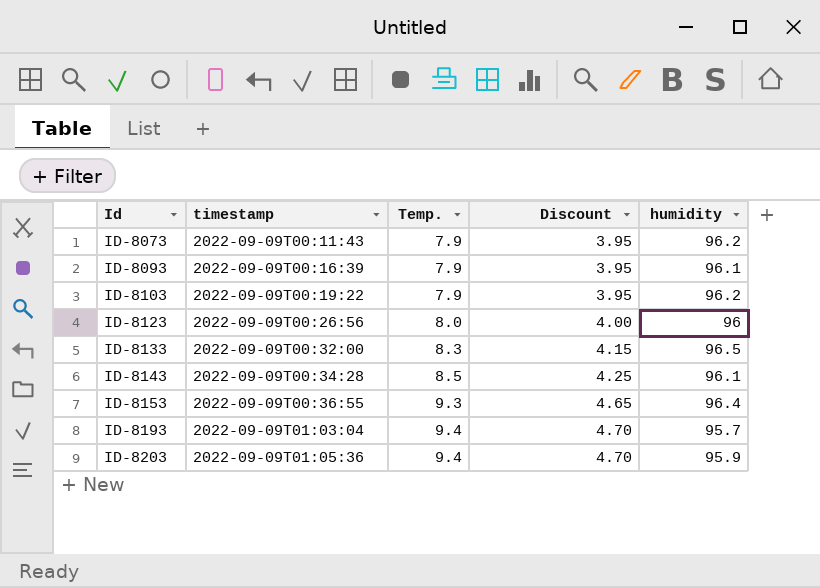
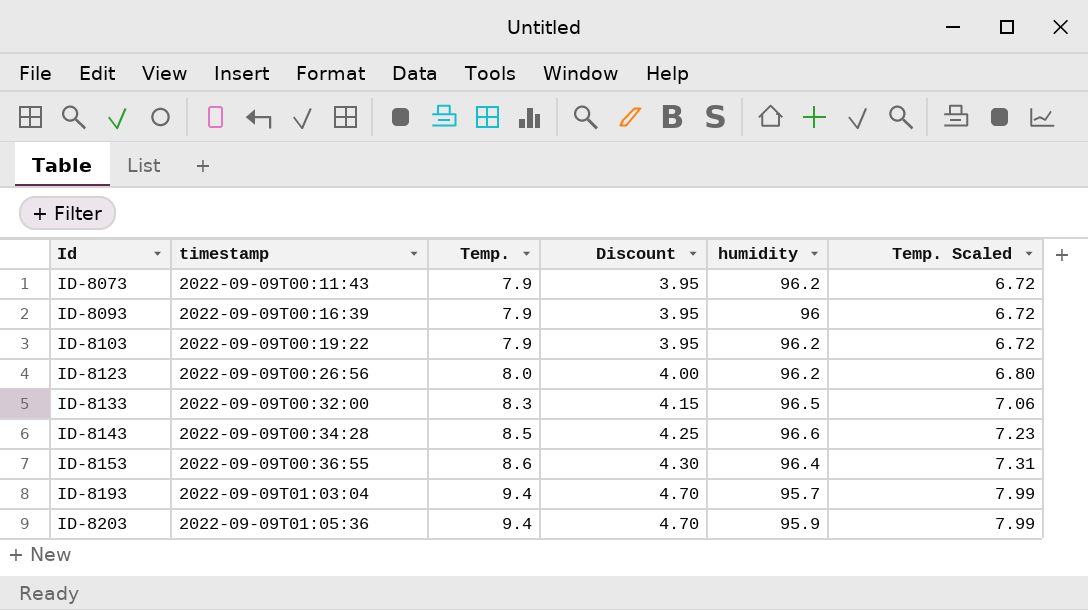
column Temp. Scaled | formula: none -> [Temp.] * 0.85
ID-8093 | humidity: 96.1 -> 96
ID-8123 | humidity: 96 -> 96.2
ID-8143 | humidity: 96.1 -> 96.6
ID-8153 | Temp.: 9.3 -> 8.6
ID-8153 | Discount: 4.65 -> 4.30

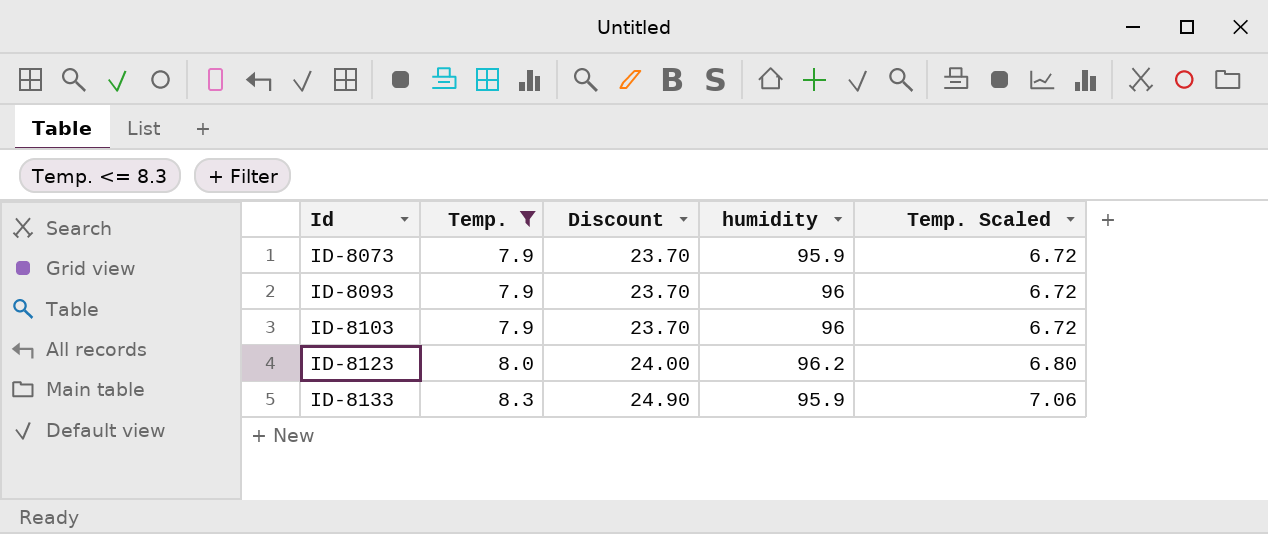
filter: none -> Temp. <= 8.3
column timestamp | position: 2 -> none
column Discount | formula: [Temp.] * 0.5 -> [Temp.] * 3
ID-8073 | humidity: 96.2 -> 95.9
ID-8103 | humidity: 96.2 -> 96
ID-8133 | humidity: 96.5 -> 95.9

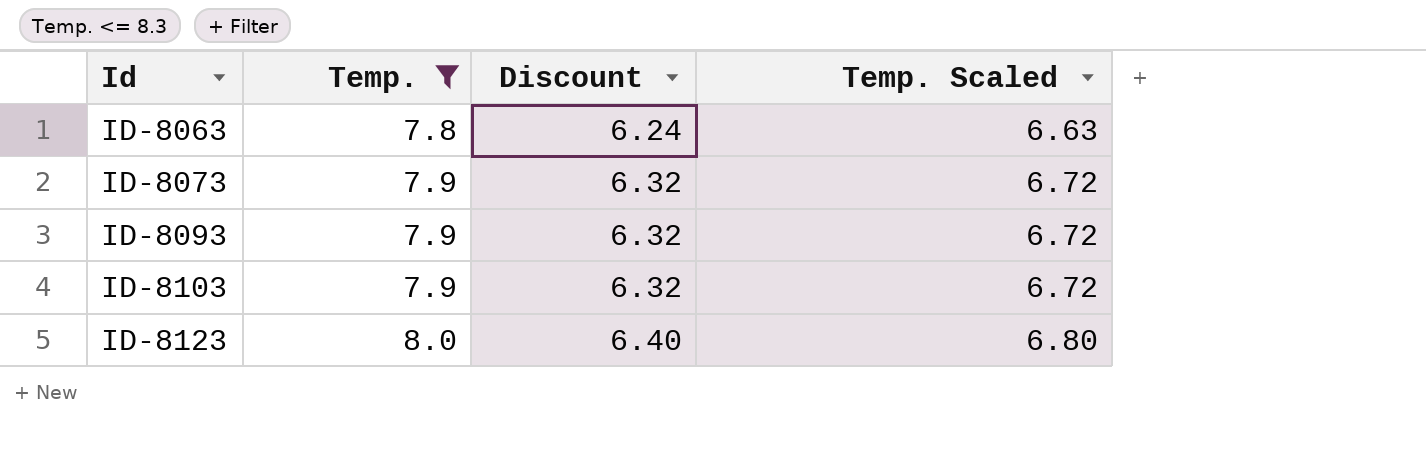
column humidity | position: 4 -> none
column Discount | formula: [Temp.] * 3 -> [Temp.] * 0.8
row ID-8133: 8.3 | 24.90 | 95.9 | 7.06 -> none
row ID-8063: none -> 7.8 | 6.24 | 6.63

